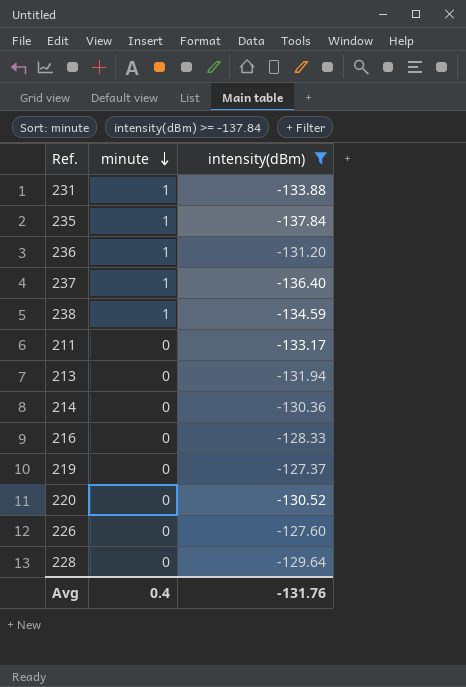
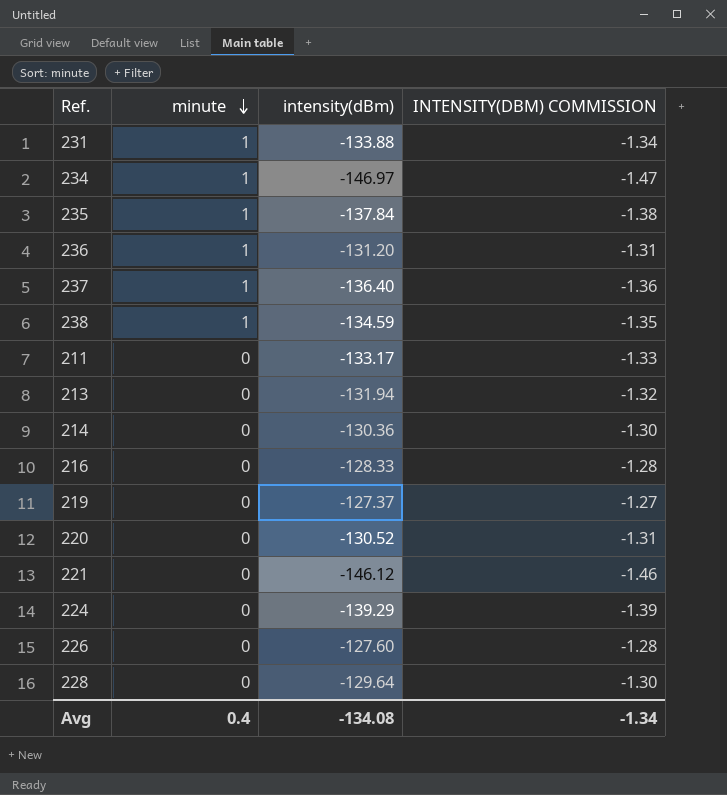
filter: intensity(dBm) >= -137.84 -> none
column INTENSITY(DBM) COMMISSION | formula: none -> [intensity(dBm)] * 0.01
Avg | intensity(dBm): -131.76 -> -134.08

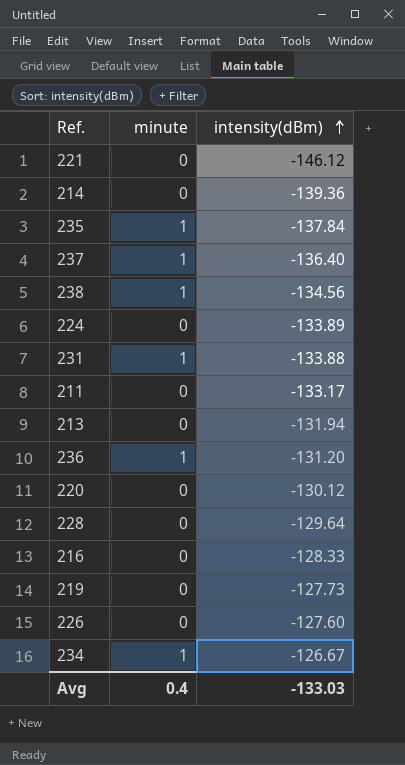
row order: minute descending -> intensity(dBm) ascending
column INTENSITY(DBM) COMMISSION | formula: [intensity(dBm)] * 0.01 -> none
214 | intensity(dBm): -130.36 -> -139.36
238 | intensity(dBm): -134.59 -> -134.56
224 | intensity(dBm): -139.29 -> -133.89
220 | intensity(dBm): -130.52 -> -130.12
219 | intensity(dBm): -127.37 -> -127.73
234 | intensity(dBm): -146.97 -> -126.67
Avg | intensity(dBm): -134.08 -> -133.03

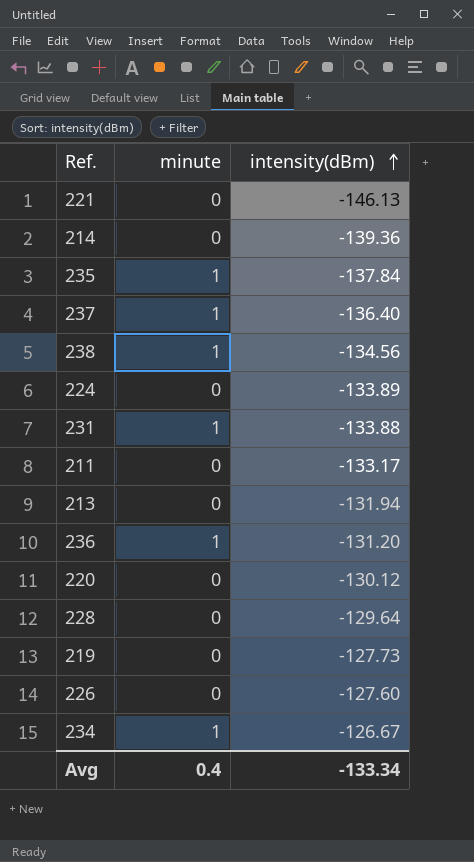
row 216: 0 | -128.33 -> none
221 | intensity(dBm): -146.12 -> -146.13
Avg | intensity(dBm): -133.03 -> -133.34

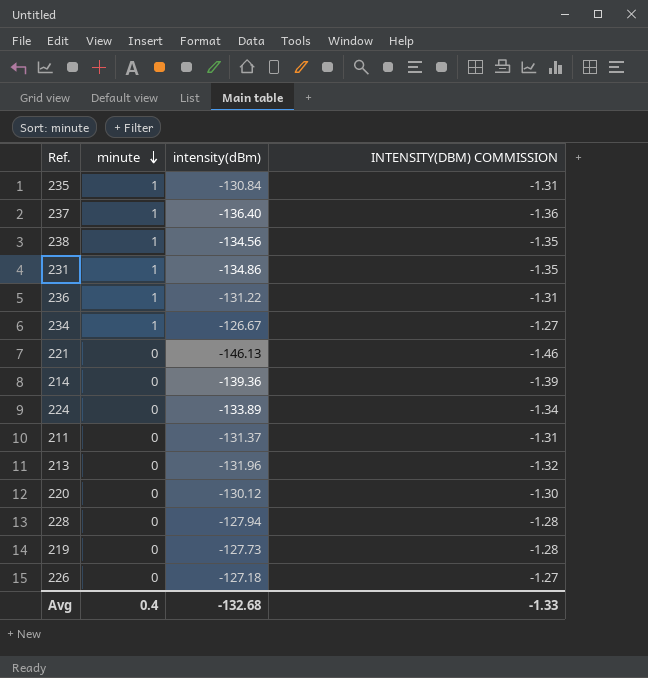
row order: intensity(dBm) ascending -> minute descending
column INTENSITY(DBM) COMMISSION | formula: none -> [intensity(dBm)] * 0.01
235 | intensity(dBm): -137.84 -> -130.84
231 | intensity(dBm): -133.88 -> -134.86
236 | intensity(dBm): -131.20 -> -131.22
211 | intensity(dBm): -133.17 -> -131.37
213 | intensity(dBm): -131.94 -> -131.96
228 | intensity(dBm): -129.64 -> -127.94
226 | intensity(dBm): -127.60 -> -127.18
Avg | intensity(dBm): -133.34 -> -132.68

